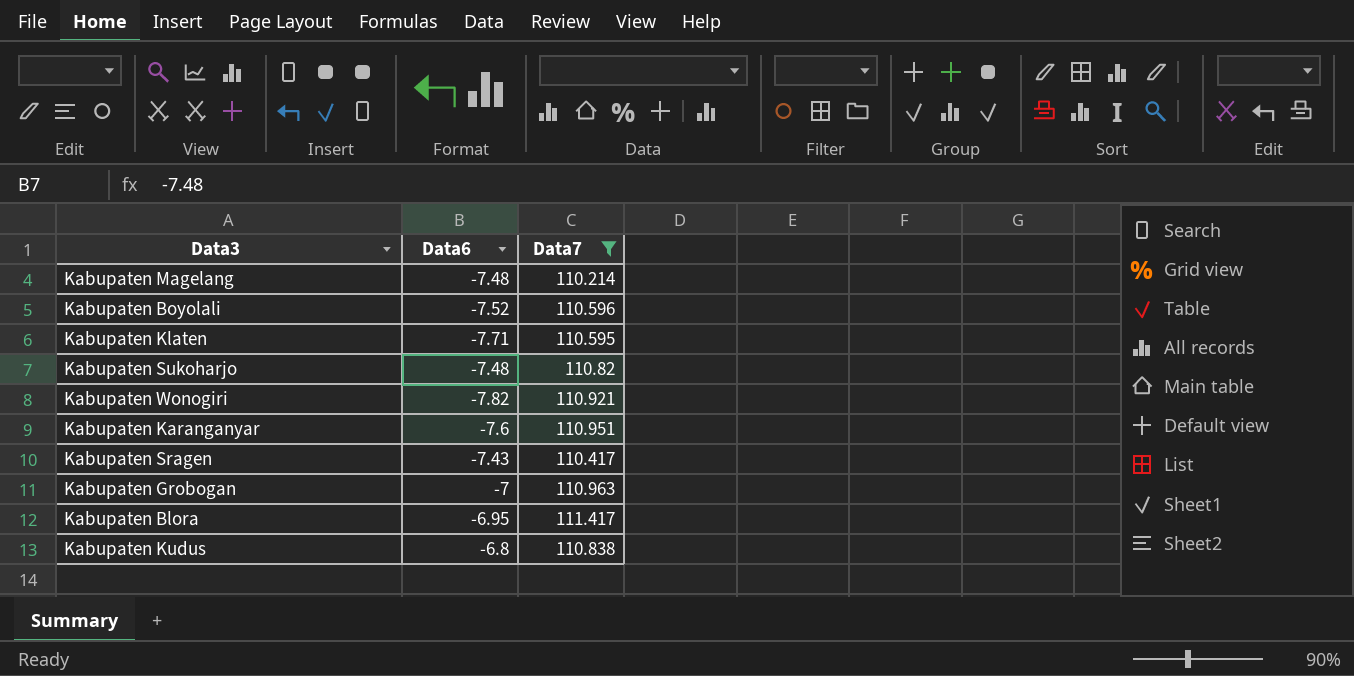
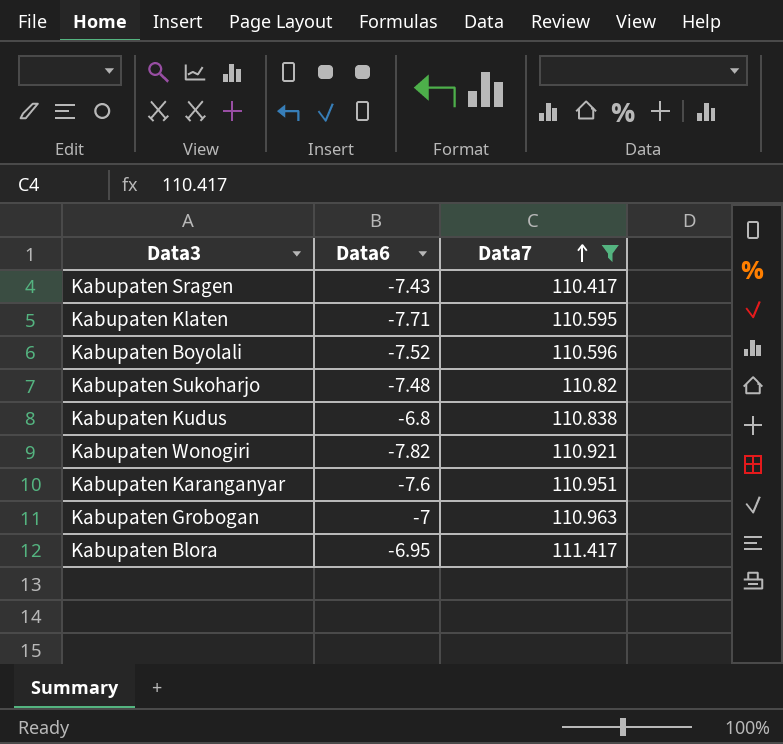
row order: none -> Data7 ascending
row Kabupaten Magelang: -7.48 | 110.214 -> none

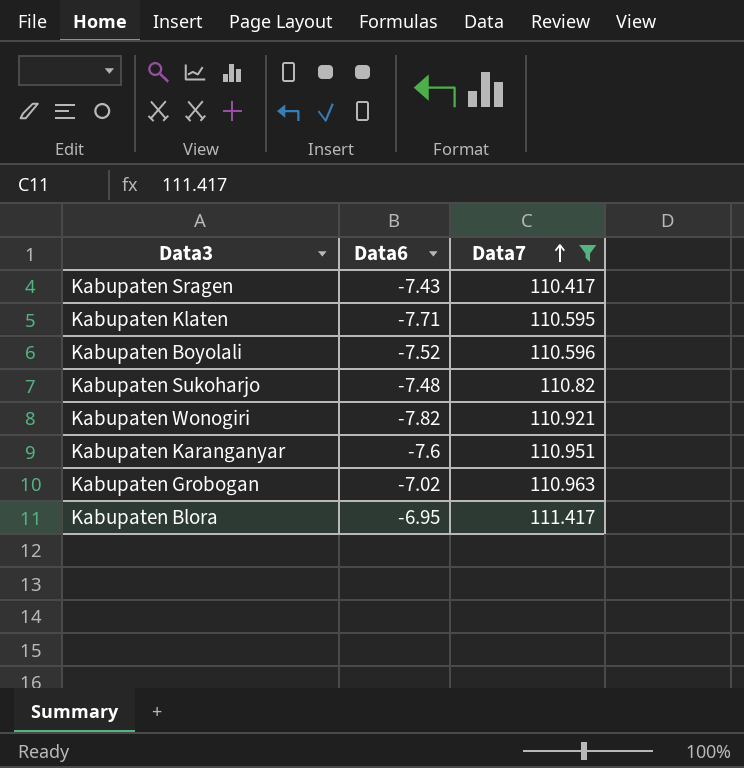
row Kabupaten Kudus: -6.8 | 110.838 -> none
Kabupaten Grobogan | Data6: -7 -> -7.02

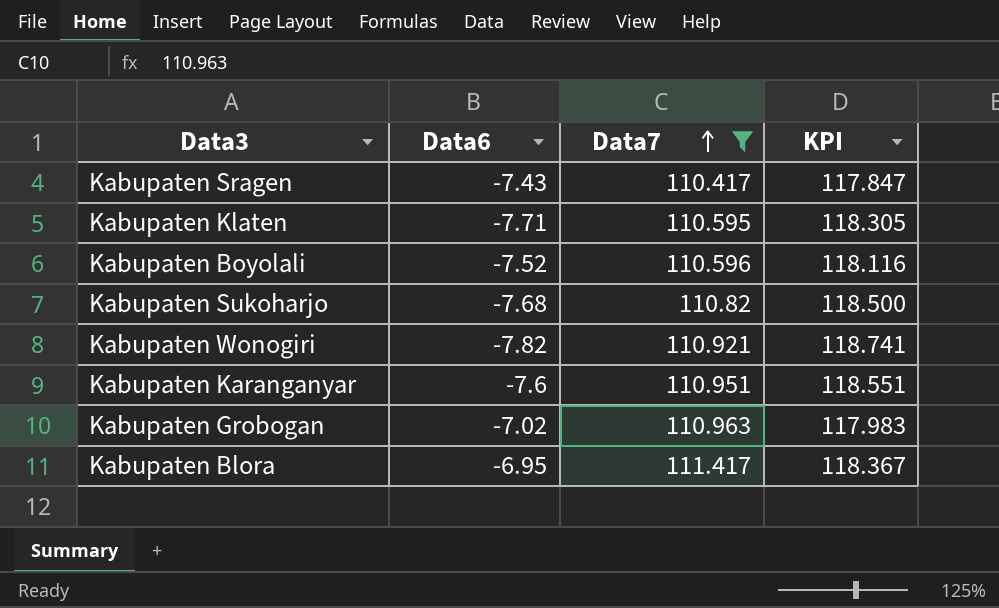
column KPI | formula: none -> [Data7] - [Data6]
Kabupaten Sukoharjo | Data6: -7.48 -> -7.68

